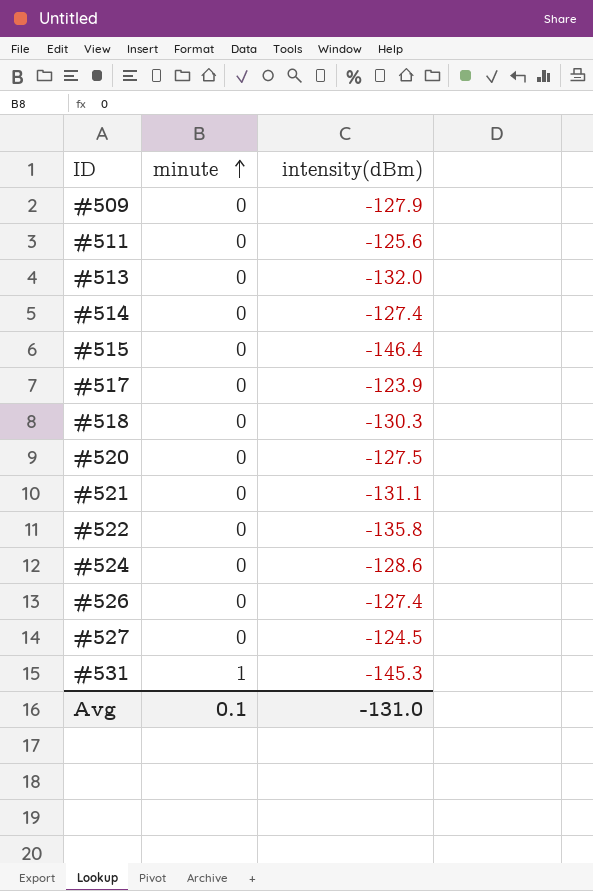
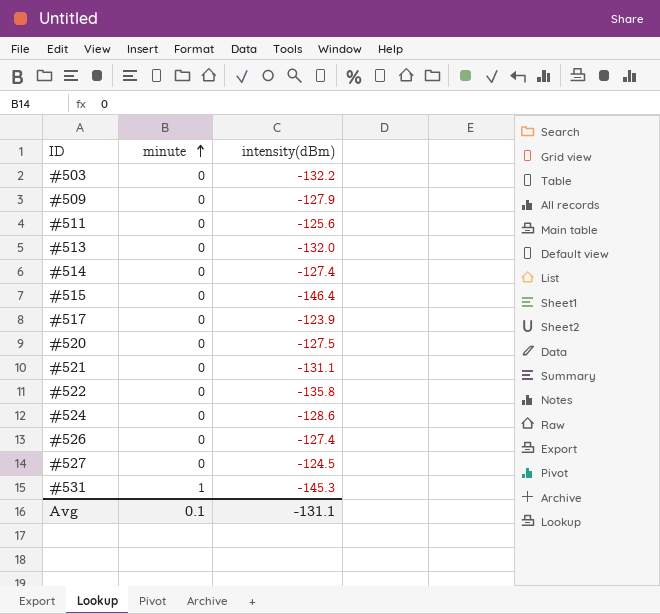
row #518: 0 | -130.3 -> none
row #503: none -> 0 | -132.2
Avg | intensity(dBm): -131.0 -> -131.1

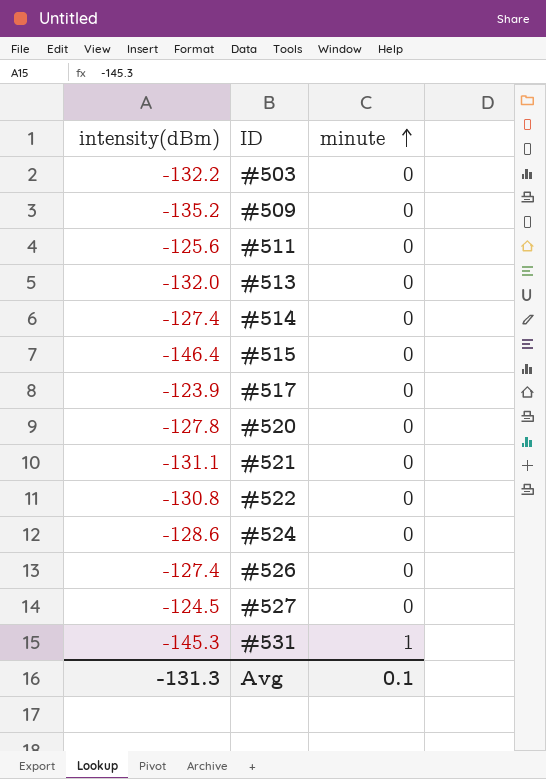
column intensity(dBm) | position: 3 -> 1
#509 | intensity(dBm): -127.9 -> -135.2
#520 | intensity(dBm): -127.5 -> -127.8
#522 | intensity(dBm): -135.8 -> -130.8
Avg | intensity(dBm): -131.1 -> -131.3

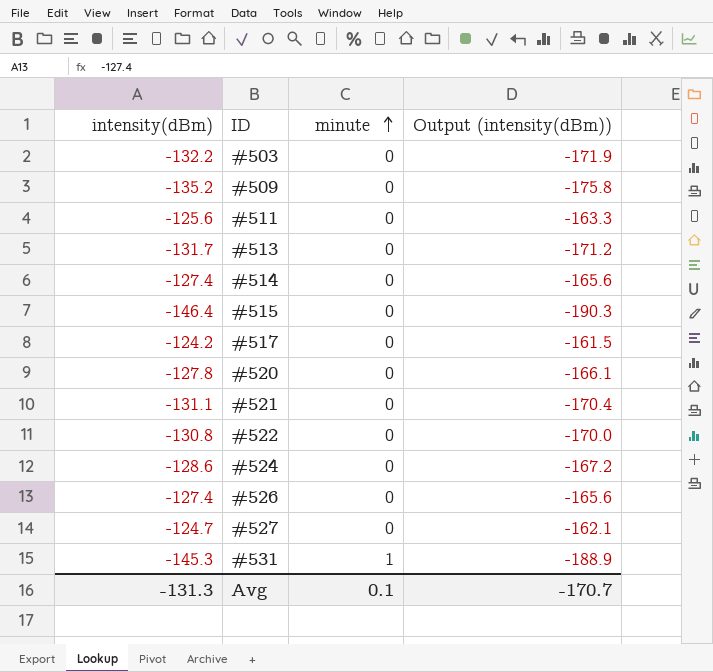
column Output (intensity(dBm)) | formula: none -> [intensity(dBm)] * 1.3
#513 | intensity(dBm): -132.0 -> -131.7
#517 | intensity(dBm): -123.9 -> -124.2
#527 | intensity(dBm): -124.5 -> -124.7

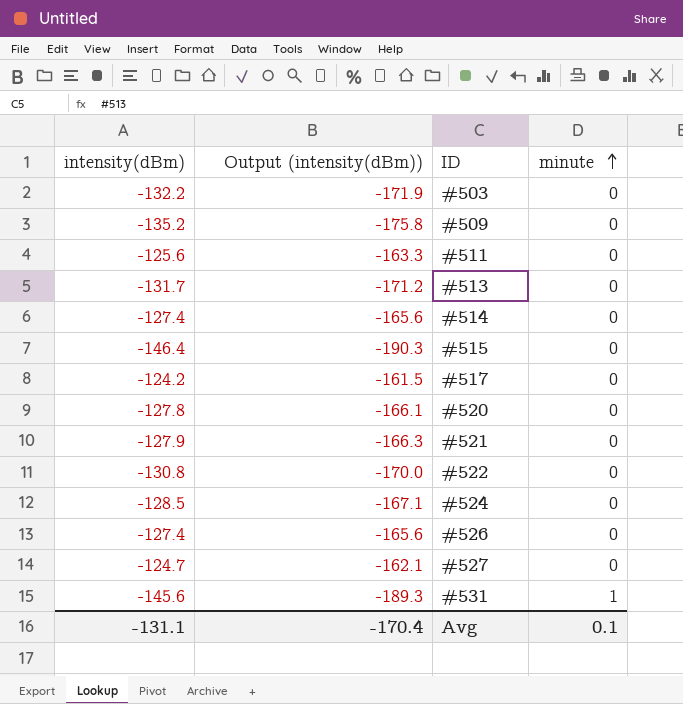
column Output (intensity(dBm)) | position: 4 -> 2
#521 | intensity(dBm): -131.1 -> -127.9
#521 | Output (intensity(dBm)): -170.4 -> -166.3
#524 | intensity(dBm): -128.6 -> -128.5
#524 | Output (intensity(dBm)): -167.2 -> -167.1
#531 | intensity(dBm): -145.3 -> -145.6
#531 | Output (intensity(dBm)): -188.9 -> -189.3
Avg | intensity(dBm): -131.3 -> -131.1
Avg | Output (intensity(dBm)): -170.7 -> -170.4

